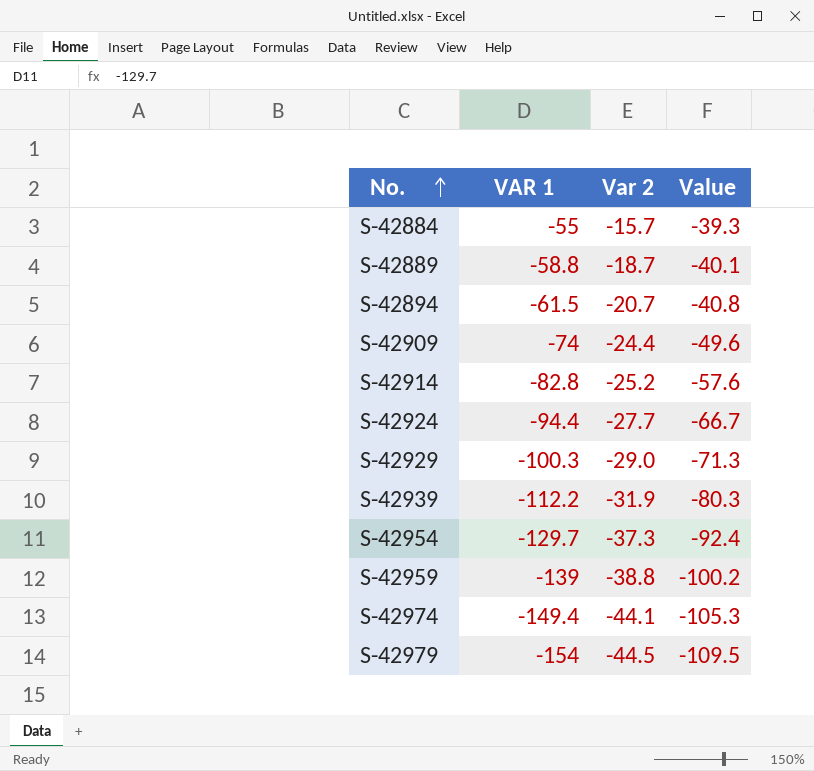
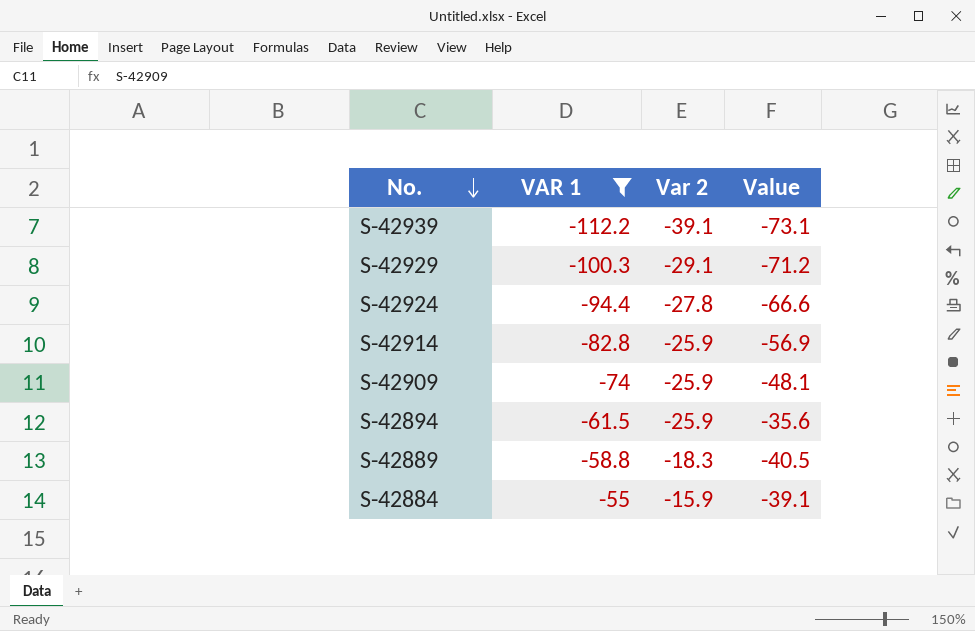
filter: none -> VAR 1 >= -112.2
row order: No. ascending -> No. descending
S-42939 | Var 2: -31.9 -> -39.1
S-42939 | Value: -80.3 -> -73.1
S-42929 | Var 2: -29.0 -> -29.1
S-42929 | Value: -71.3 -> -71.2
S-42924 | Var 2: -27.7 -> -27.8
S-42924 | Value: -66.7 -> -66.6
S-42914 | Var 2: -25.2 -> -25.9
S-42914 | Value: -57.6 -> -56.9
S-42909 | Var 2: -24.4 -> -25.9
S-42909 | Value: -49.6 -> -48.1
S-42894 | Var 2: -20.7 -> -25.9
S-42894 | Value: -40.8 -> -35.6
S-42889 | Var 2: -18.7 -> -18.3
S-42889 | Value: -40.1 -> -40.5
S-42884 | Var 2: -15.7 -> -15.9
S-42884 | Value: -39.3 -> -39.1

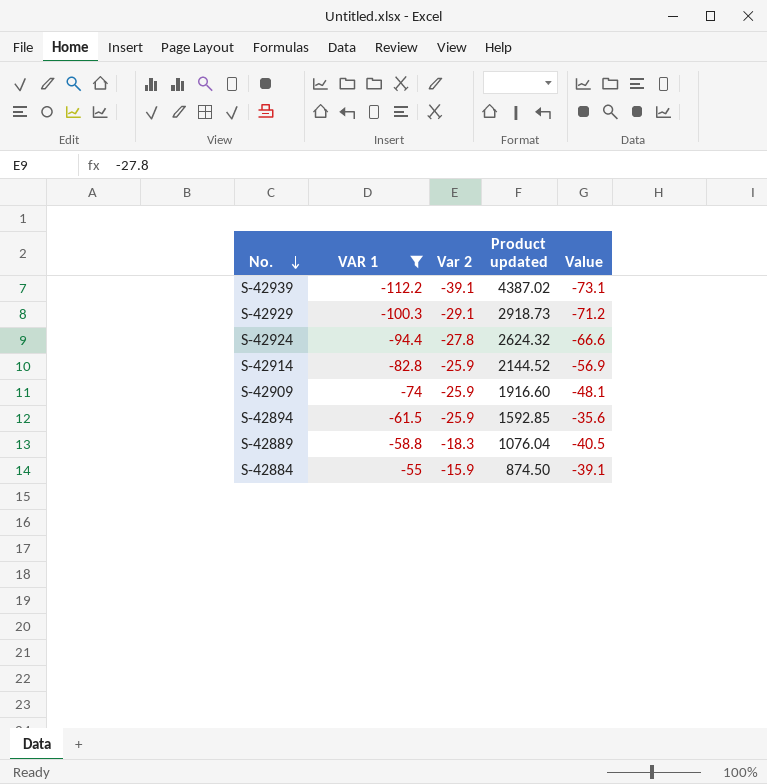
column Product updated | formula: none -> [VAR 1] * [Var 2]

